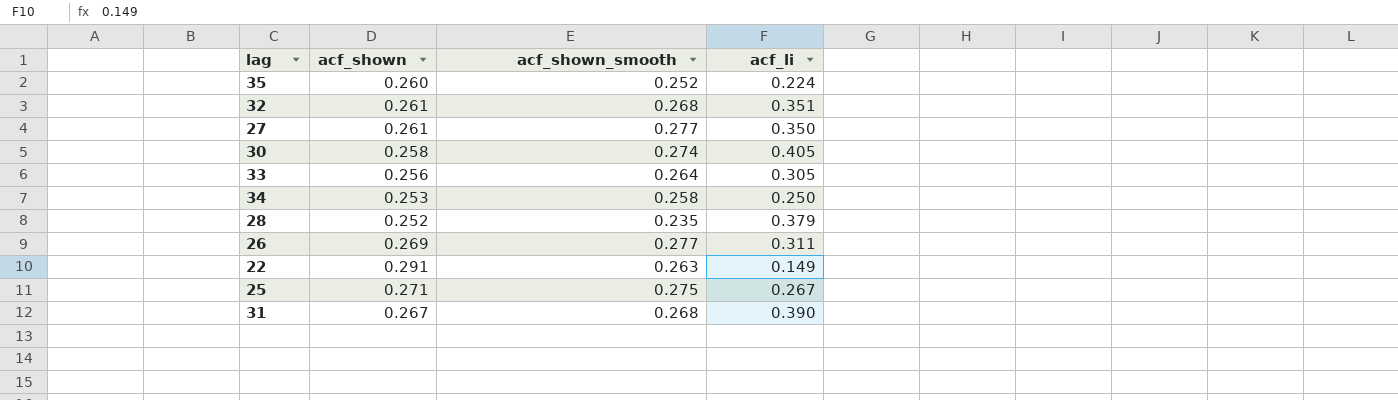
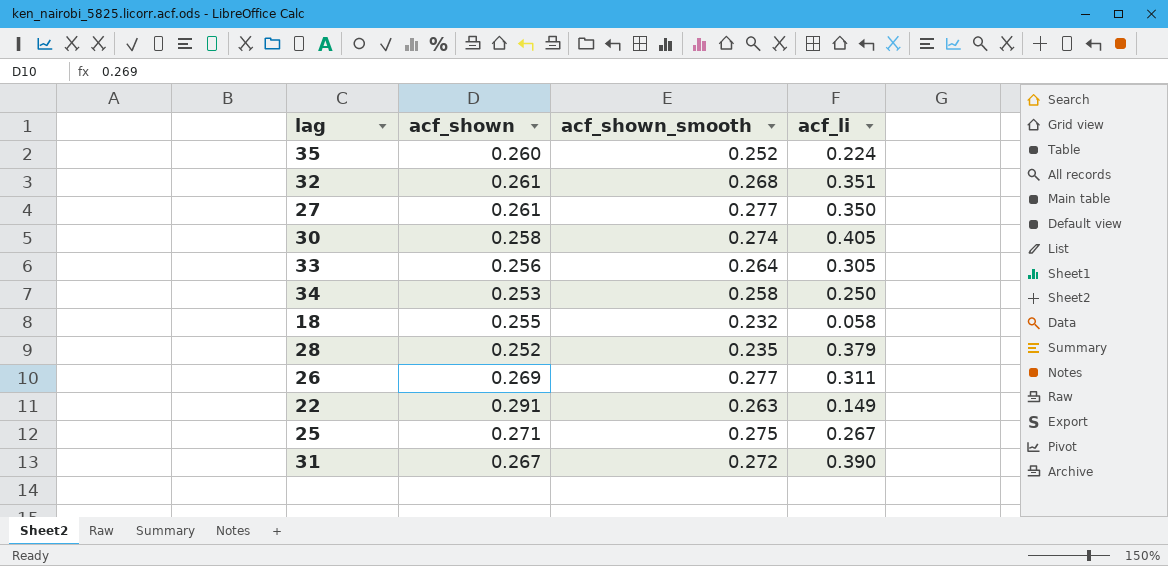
row 18: none -> 0.255 | 0.232 | 0.058
31 | acf_shown_smooth: 0.268 -> 0.272

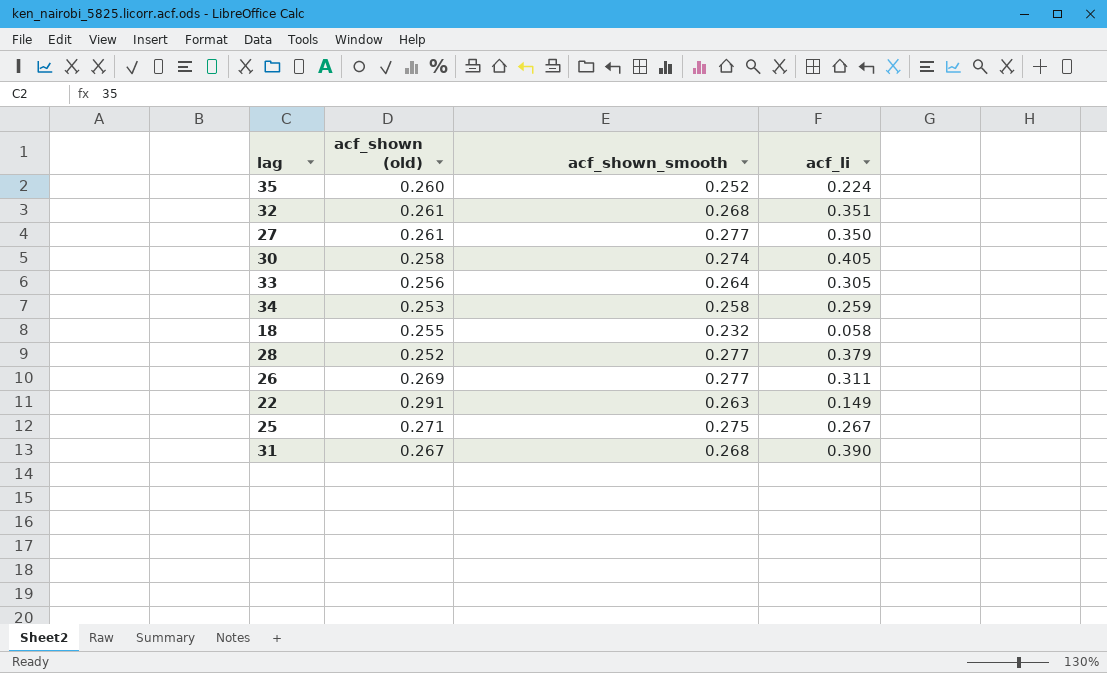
column name: acf_shown -> acf_shown (old)
34 | acf_li: 0.250 -> 0.259
28 | acf_shown_smooth: 0.235 -> 0.277
31 | acf_shown_smooth: 0.272 -> 0.268

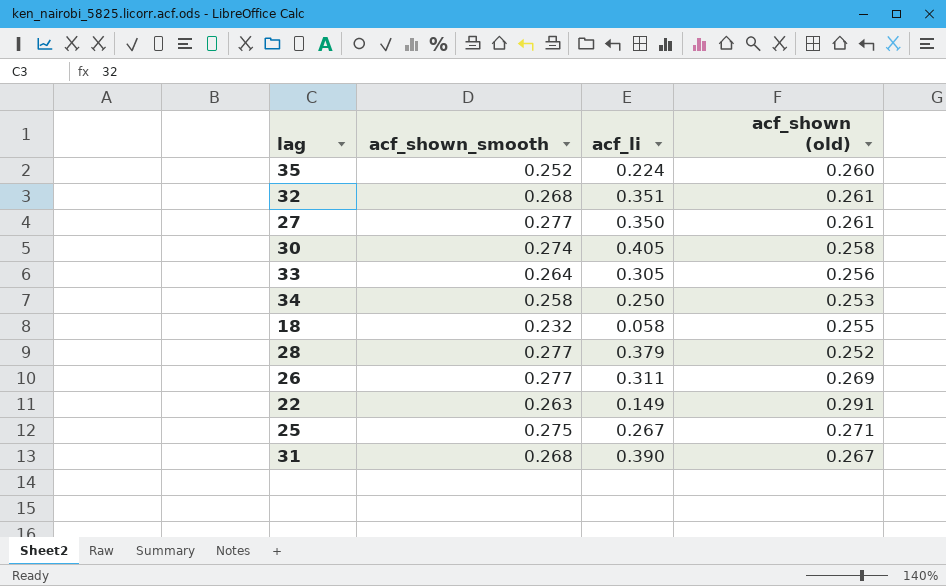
column acf_shown (old) | position: 2 -> 4
34 | acf_li: 0.259 -> 0.250

